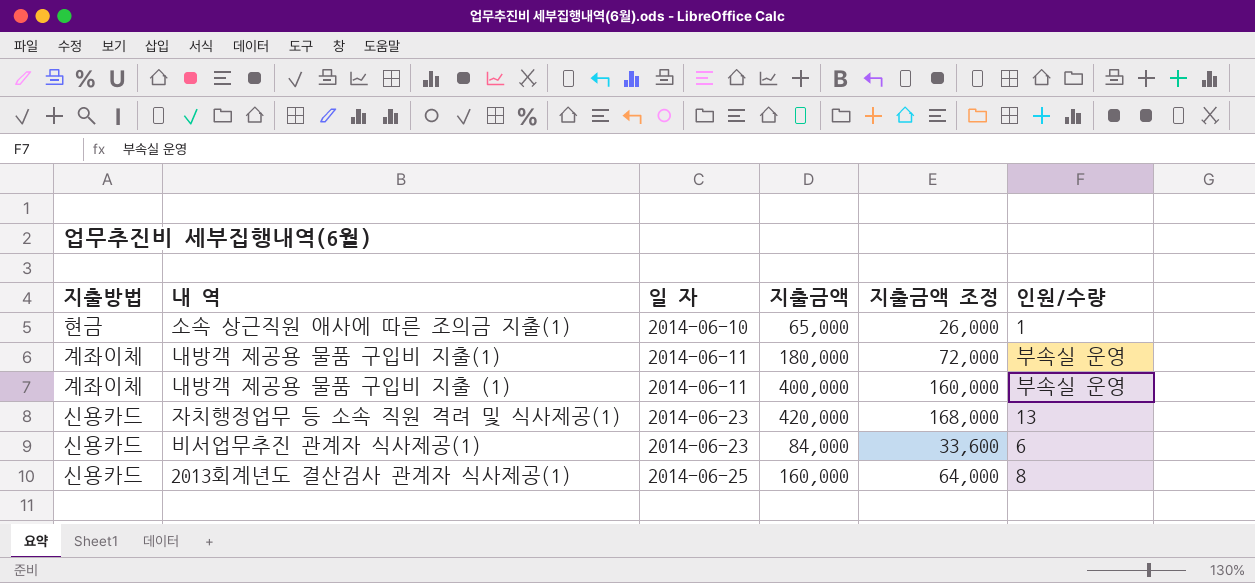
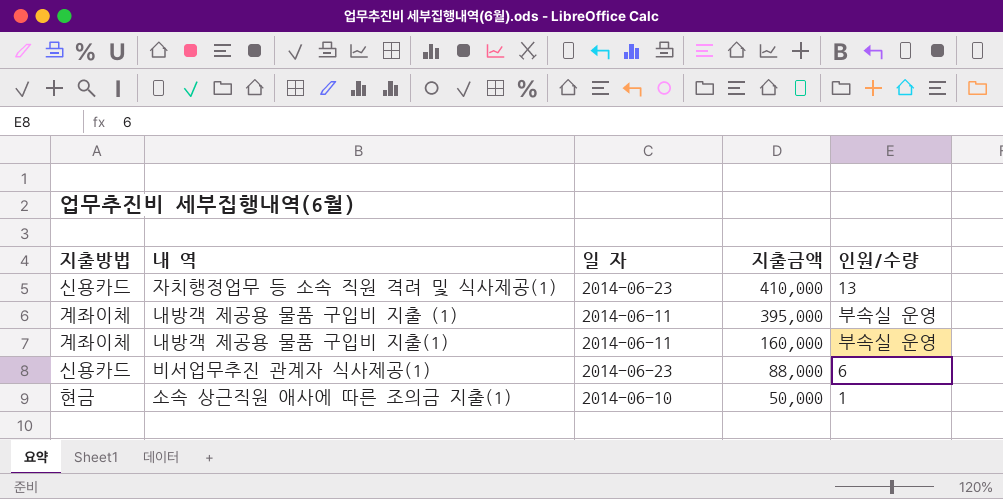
row order: 일 자 ascending -> 지출금액 descending
column 지출금액 조정 | formula: [지출금액] * 0.4 -> none
row 2013회계년도 결산검사 관계자 식사제공(1): 신용카드 | 2014-06-25 | 160,000 | 64,000 | 8 -> none
자치행정업무 등 소속 직원 격려 및 식사제공(1) | 지출금액: 420,000 -> 410,000
내방객 제공용 물품 구입비 지출 (1) | 지출금액: 400,000 -> 395,000
내방객 제공용 물품 구입비 지출(1) | 지출금액: 180,000 -> 160,000
비서업무추진 관계자 식사제공(1) | 지출금액: 84,000 -> 88,000
소속 상근직원 애사에 따른 조의금 지출(1) | 지출금액: 65,000 -> 50,000

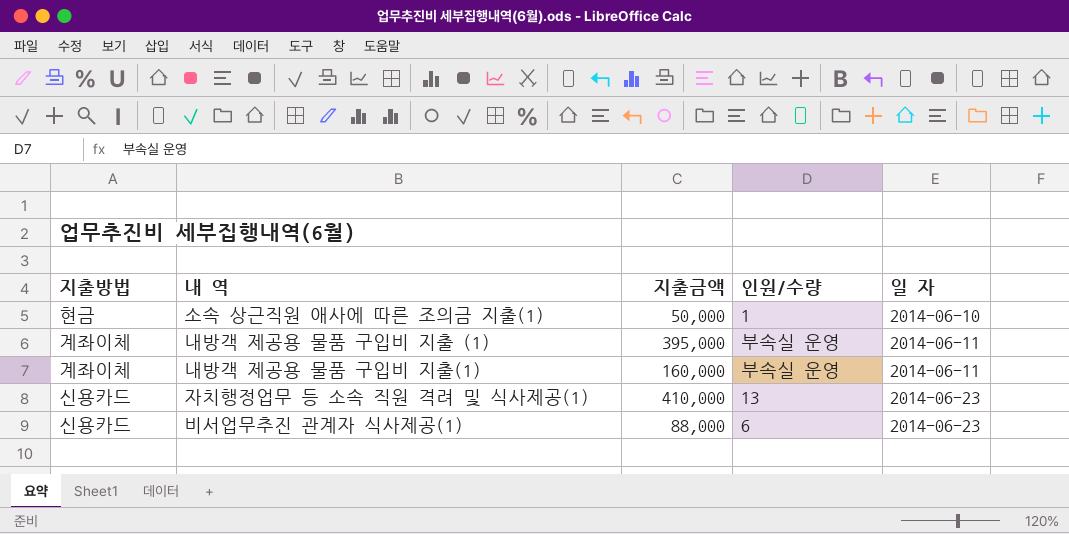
row order: 지출금액 descending -> 일 자 ascending
column 일 자 | position: 3 -> 5

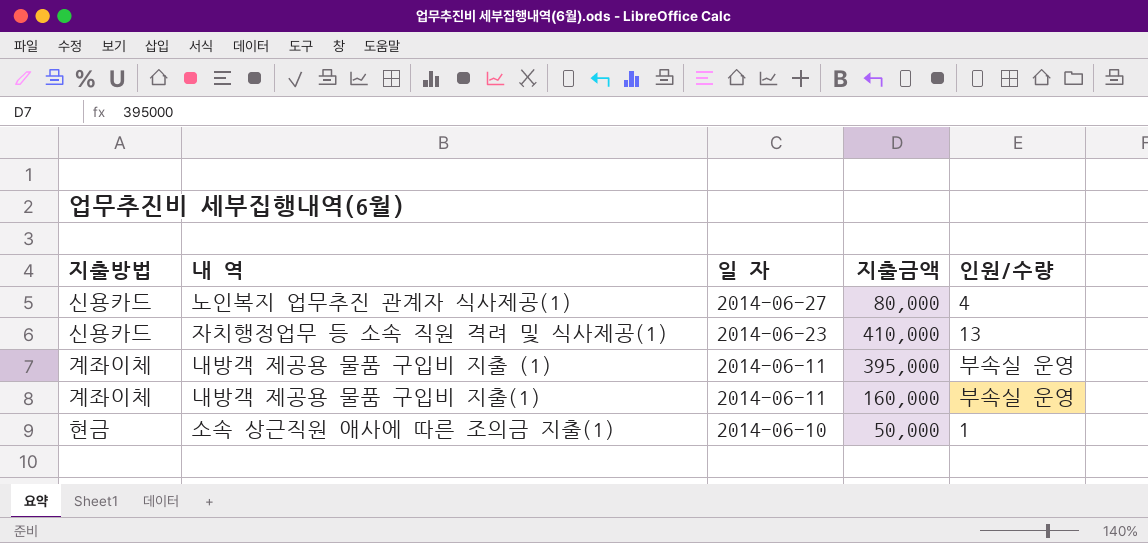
row order: 일 자 ascending -> 일 자 descending
column 일 자 | position: 5 -> 3
row 비서업무추진 관계자 식사제공(1): 신용카드 | 88,000 | 6 | 2014-06-23 -> none
row 노인복지 업무추진 관계자 식사제공(1): none -> 신용카드 | 2014-06-27 | 80,000 | 4

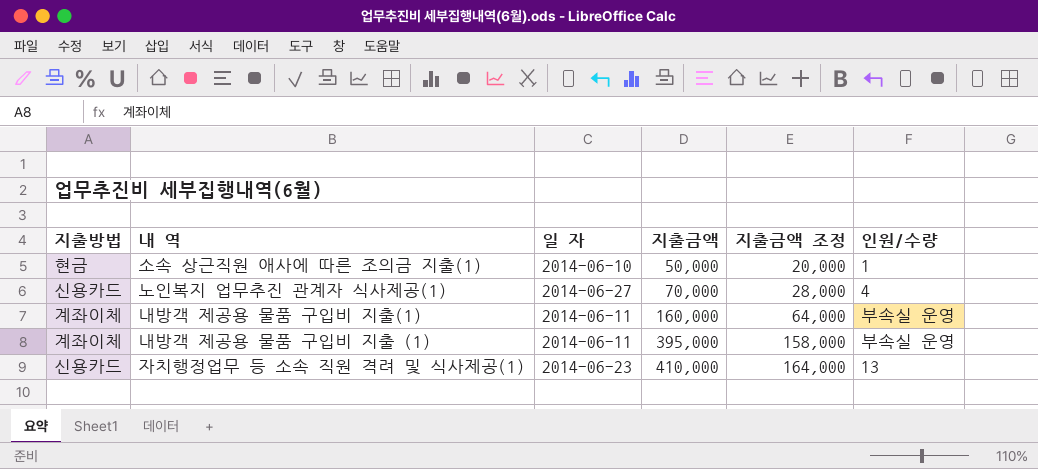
row order: 일 자 descending -> 지출금액 ascending
column 지출금액 조정 | formula: none -> [지출금액] * 0.4
노인복지 업무추진 관계자 식사제공(1) | 지출금액: 80,000 -> 70,000

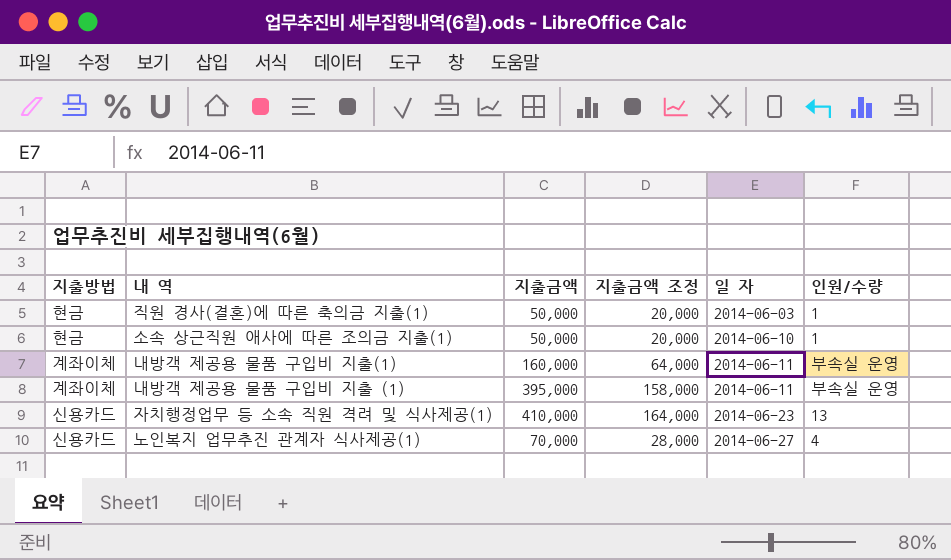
row order: 지출금액 ascending -> 일 자 ascending
column 일 자 | position: 3 -> 5
row 직원 경사(결혼)에 따른 축의금 지출(1): none -> 현금 | 50,000 | 20,000 | 2014-06-03 | 1

